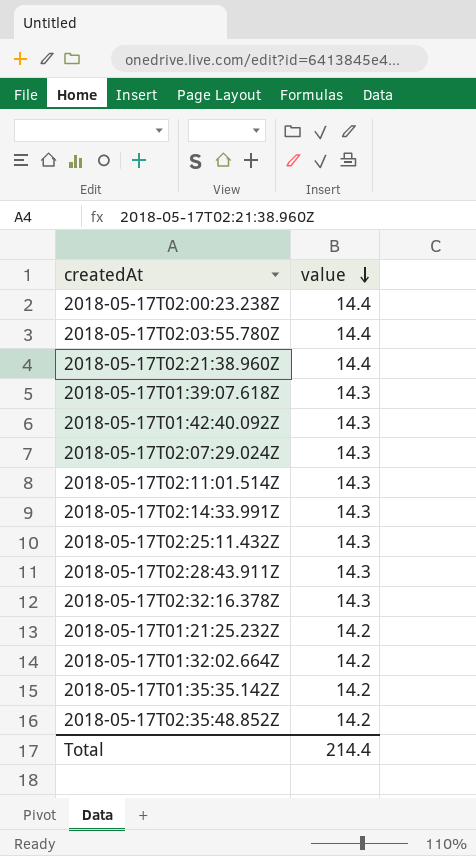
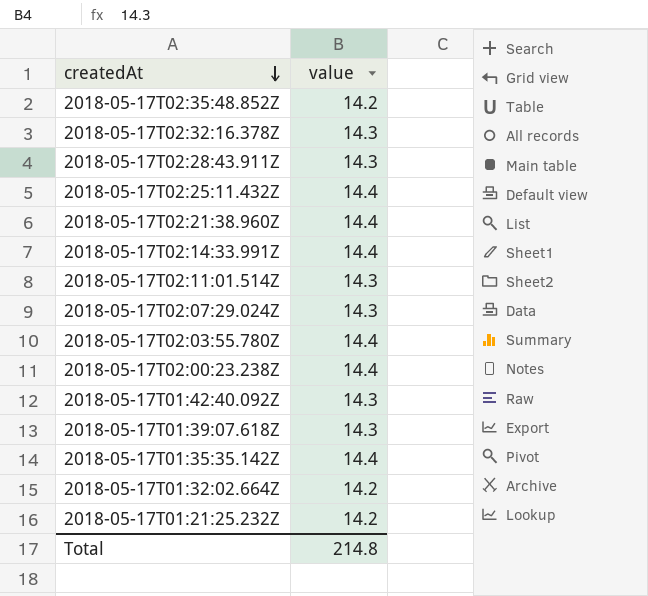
row order: value descending -> createdAt descending
2018-05-17T02:25:11.432Z | value: 14.3 -> 14.4
2018-05-17T02:14:33.991Z | value: 14.3 -> 14.4
2018-05-17T01:35:35.142Z | value: 14.2 -> 14.4
Total | value: 214.4 -> 214.8

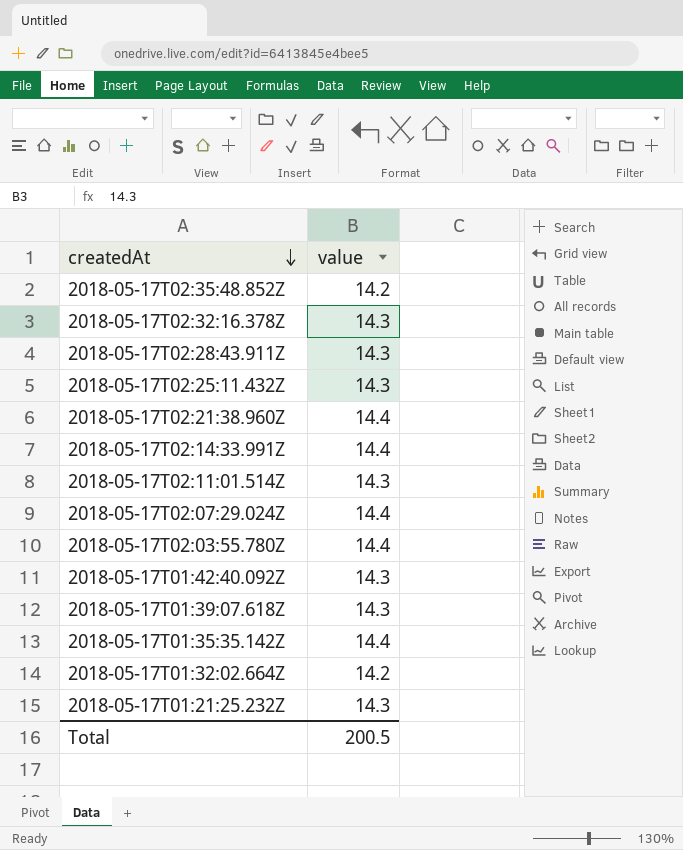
row 2018-05-17T02:00:23.238Z: 14.4 -> none
2018-05-17T02:25:11.432Z | value: 14.4 -> 14.3
2018-05-17T02:07:29.024Z | value: 14.3 -> 14.4
2018-05-17T01:21:25.232Z | value: 14.2 -> 14.3
Total | value: 214.8 -> 200.5

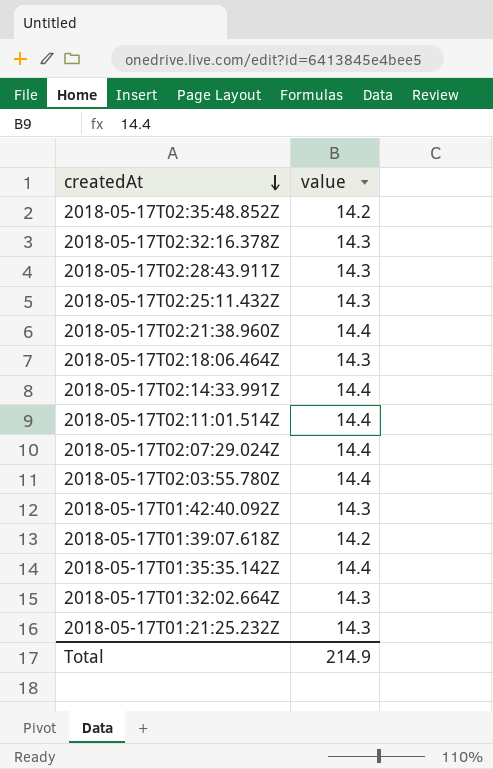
row 2018-05-17T02:18:06.464Z: none -> 14.3
2018-05-17T02:11:01.514Z | value: 14.3 -> 14.4
2018-05-17T01:39:07.618Z | value: 14.3 -> 14.2
2018-05-17T01:32:02.664Z | value: 14.2 -> 14.3
Total | value: 200.5 -> 214.9

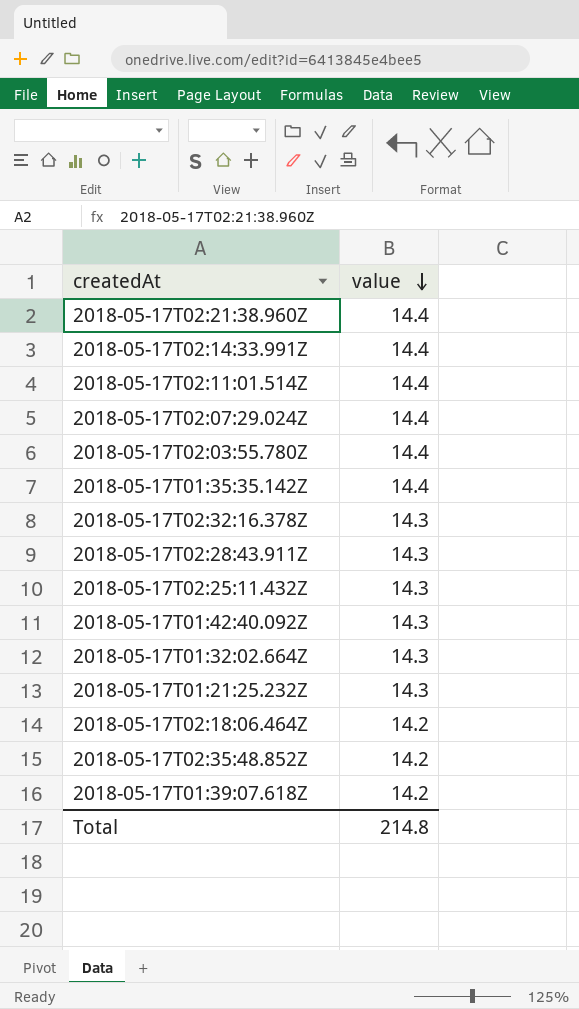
row order: createdAt descending -> value descending
2018-05-17T02:18:06.464Z | value: 14.3 -> 14.2
Total | value: 214.9 -> 214.8

